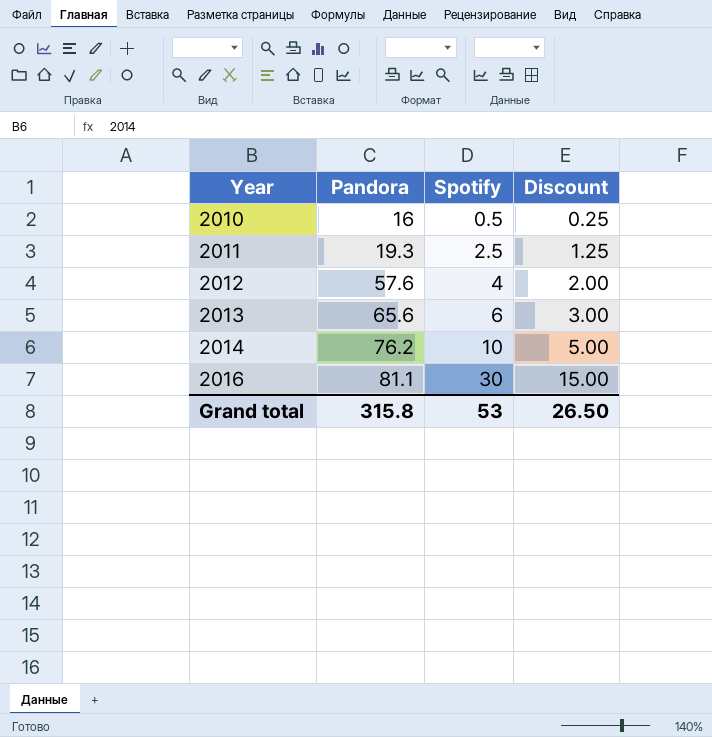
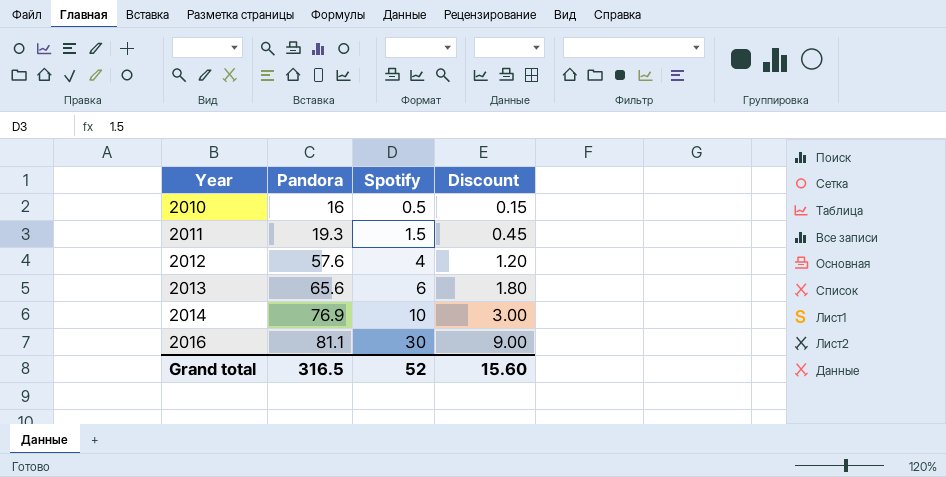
column Discount | formula: [Spotify] * 0.5 -> [Spotify] * 0.3
2011 | Spotify: 2.5 -> 1.5
2014 | Pandora: 76.2 -> 76.9
Grand total | Pandora: 315.8 -> 316.5
Grand total | Spotify: 53 -> 52
Grand total | Discount: 26.50 -> 15.60

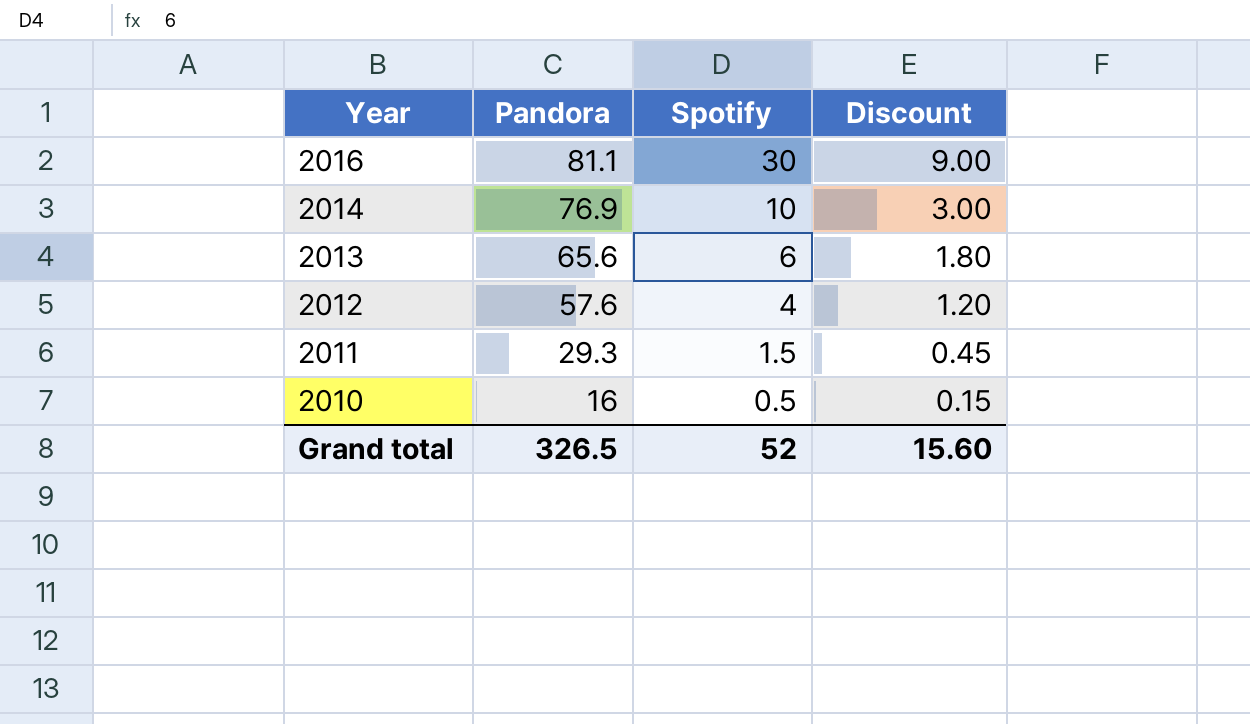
row order: Year ascending -> Year descending
2011 | Pandora: 19.3 -> 29.3
Grand total | Pandora: 316.5 -> 326.5

